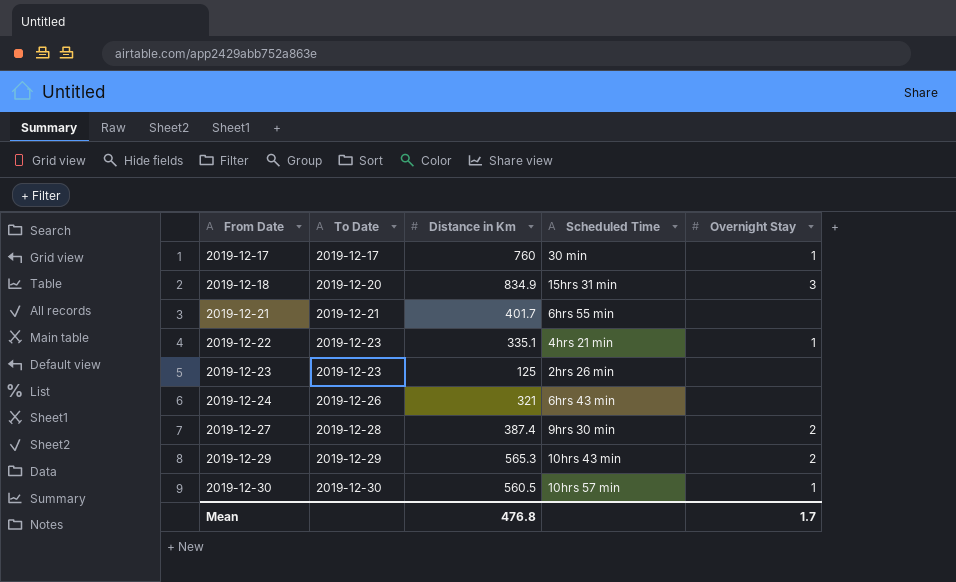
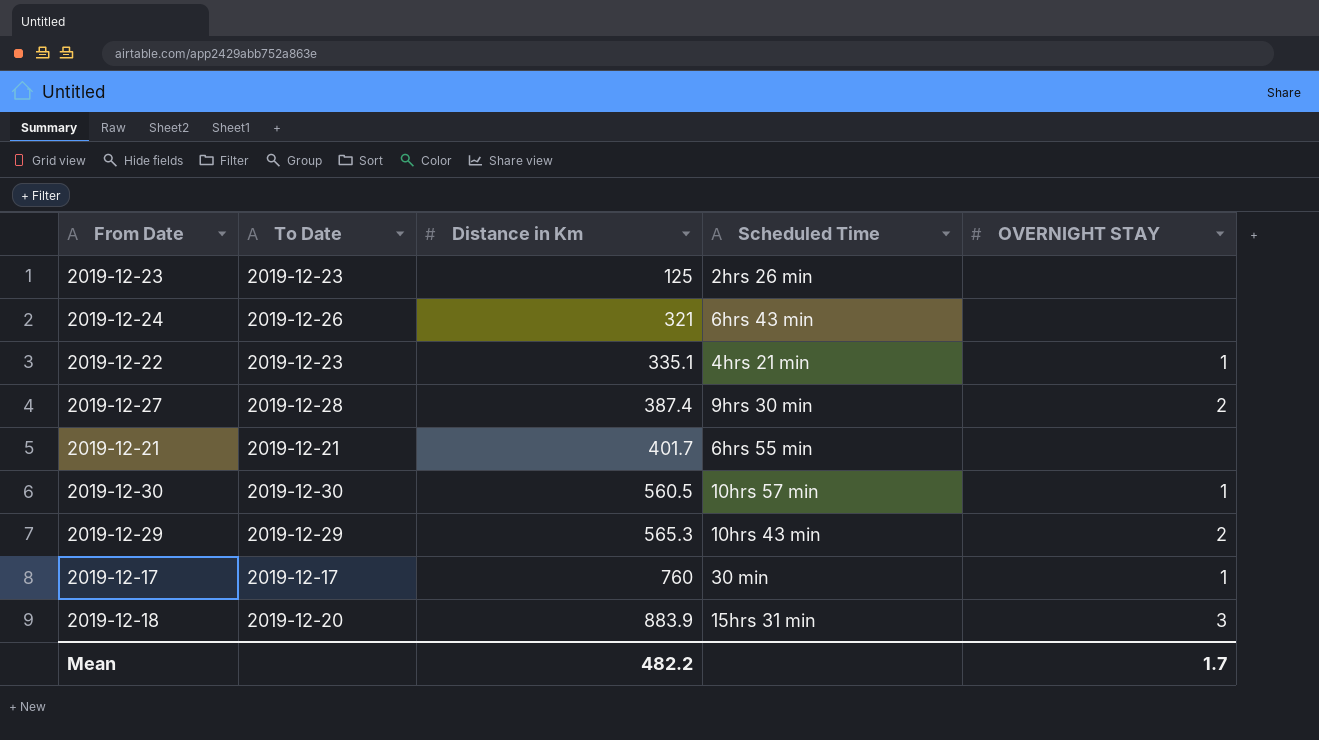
row order: From Date ascending -> Distance in Km ascending
column name: Overnight Stay -> OVERNIGHT STAY
2019-12-18 | Distance in Km: 834.9 -> 883.9
Mean | Distance in Km: 476.8 -> 482.2

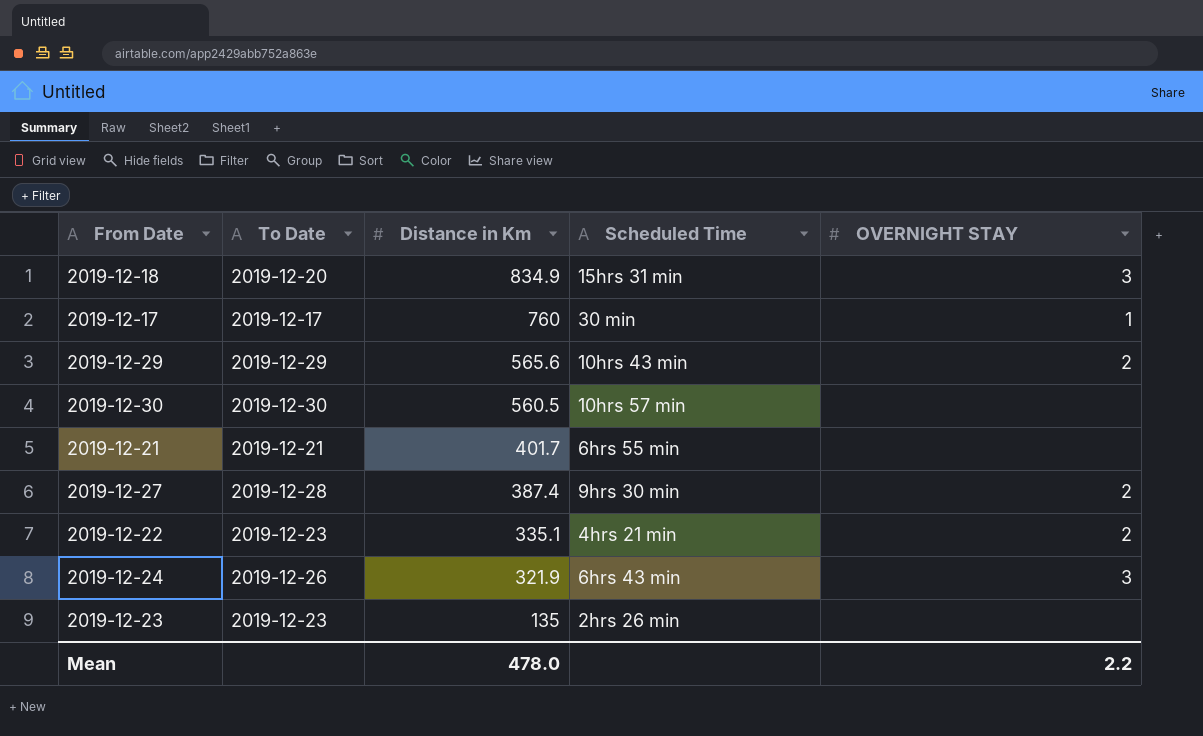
row order: Distance in Km ascending -> Distance in Km descending
2019-12-18 | Distance in Km: 883.9 -> 834.9
2019-12-29 | Distance in Km: 565.3 -> 565.6
2019-12-30 | OVERNIGHT STAY: 1 -> none
2019-12-22 | OVERNIGHT STAY: 1 -> 2
2019-12-24 | Distance in Km: 321 -> 321.9
2019-12-24 | OVERNIGHT STAY: none -> 3
2019-12-23 | Distance in Km: 125 -> 135
Mean | Distance in Km: 482.2 -> 478.0
Mean | OVERNIGHT STAY: 1.7 -> 2.2

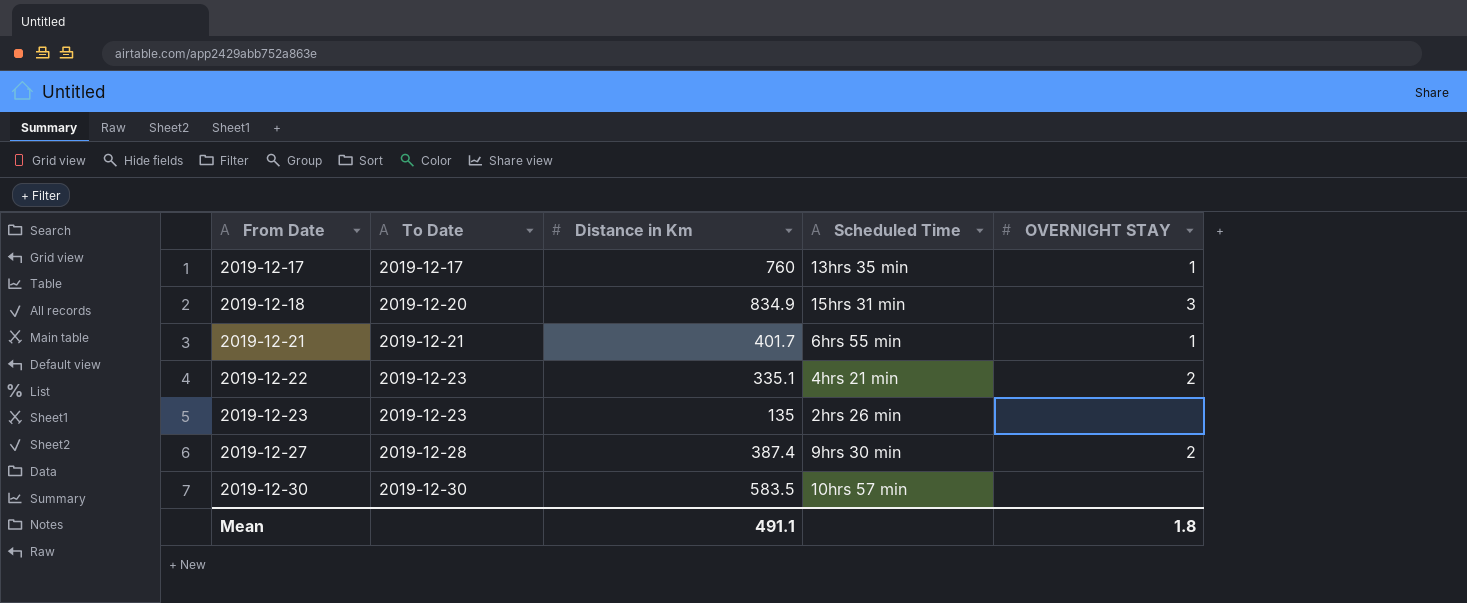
row order: Distance in Km descending -> From Date ascending
row 2019-12-29: 2019-12-29 | 565.6 | 10hrs 43 min | 2 -> none
row 2019-12-24: 2019-12-26 | 321.9 | 6hrs 43 min | 3 -> none
2019-12-17 | Scheduled Time: 30 min -> 13hrs 35 min
2019-12-21 | OVERNIGHT STAY: none -> 1
2019-12-30 | Distance in Km: 560.5 -> 583.5
Mean | Distance in Km: 478.0 -> 491.1
Mean | OVERNIGHT STAY: 2.2 -> 1.8

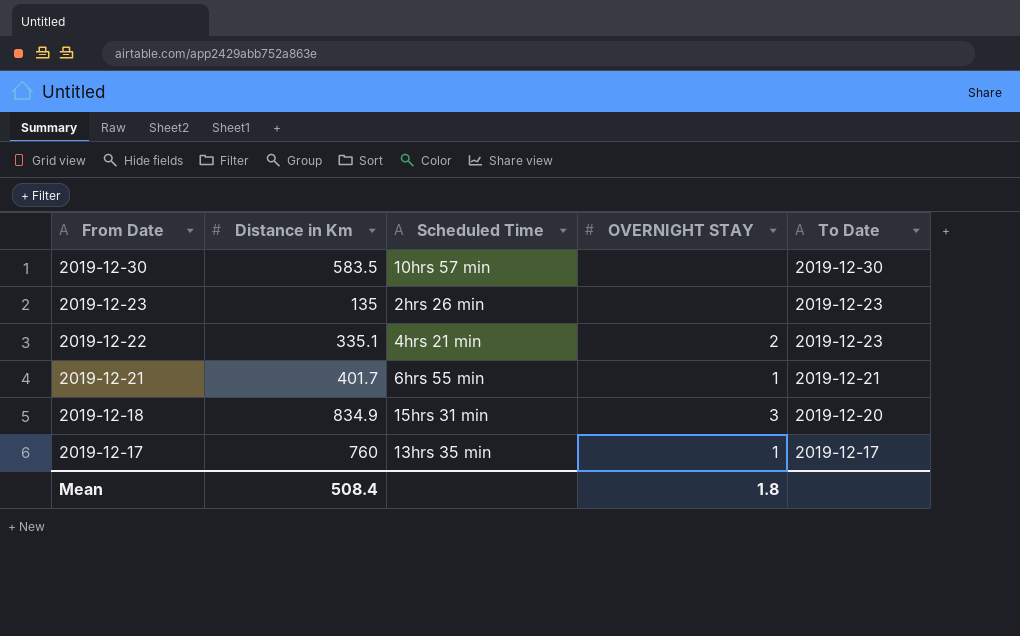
row order: From Date ascending -> From Date descending
column To Date | position: 2 -> 5
row 2019-12-27: 2019-12-28 | 387.4 | 9hrs 30 min | 2 -> none
Mean | Distance in Km: 491.1 -> 508.4

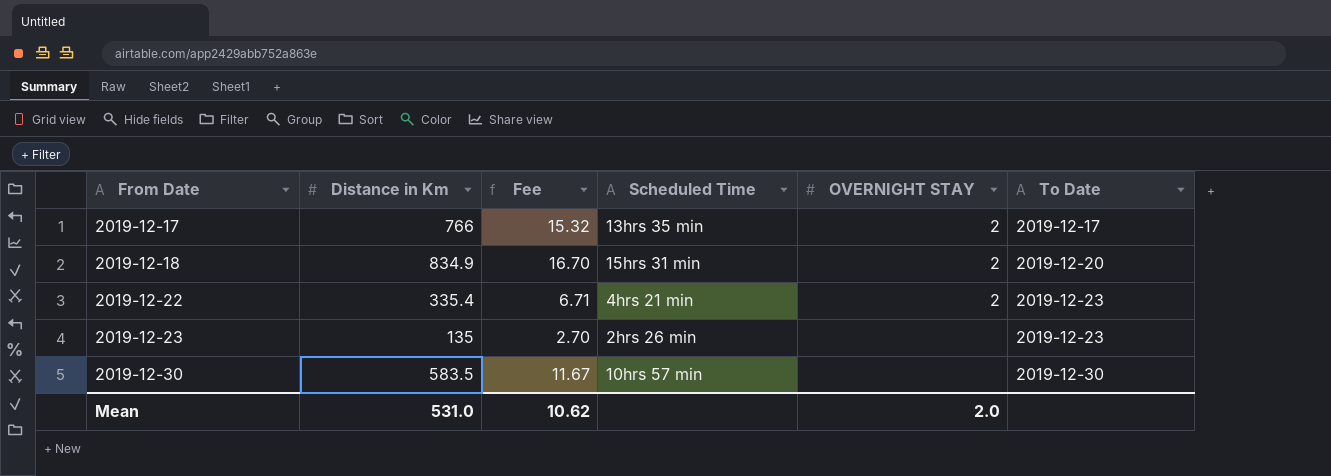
row order: From Date descending -> From Date ascending
column Fee | formula: none -> [Distance in Km] * 0.02
row 2019-12-21: 401.7 | 6hrs 55 min | 1 | 2019-12-21 -> none
2019-12-17 | Distance in Km: 760 -> 766
2019-12-17 | OVERNIGHT STAY: 1 -> 2
2019-12-18 | OVERNIGHT STAY: 3 -> 2
2019-12-22 | Distance in Km: 335.1 -> 335.4
Mean | Distance in Km: 508.4 -> 531.0
Mean | OVERNIGHT STAY: 1.8 -> 2.0

